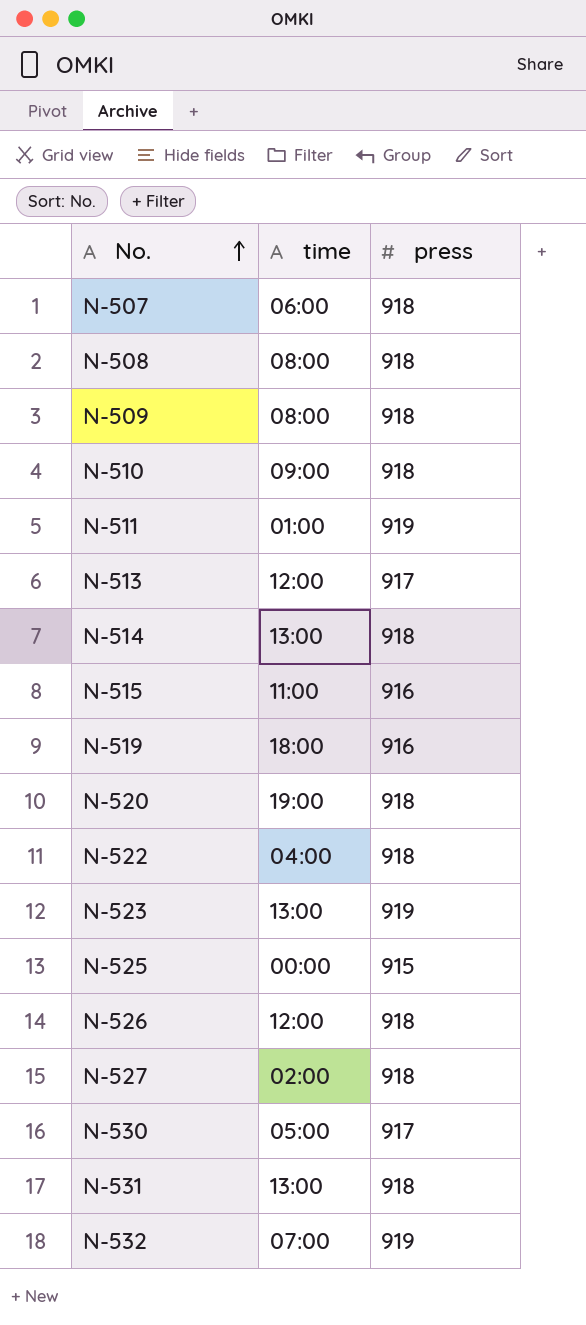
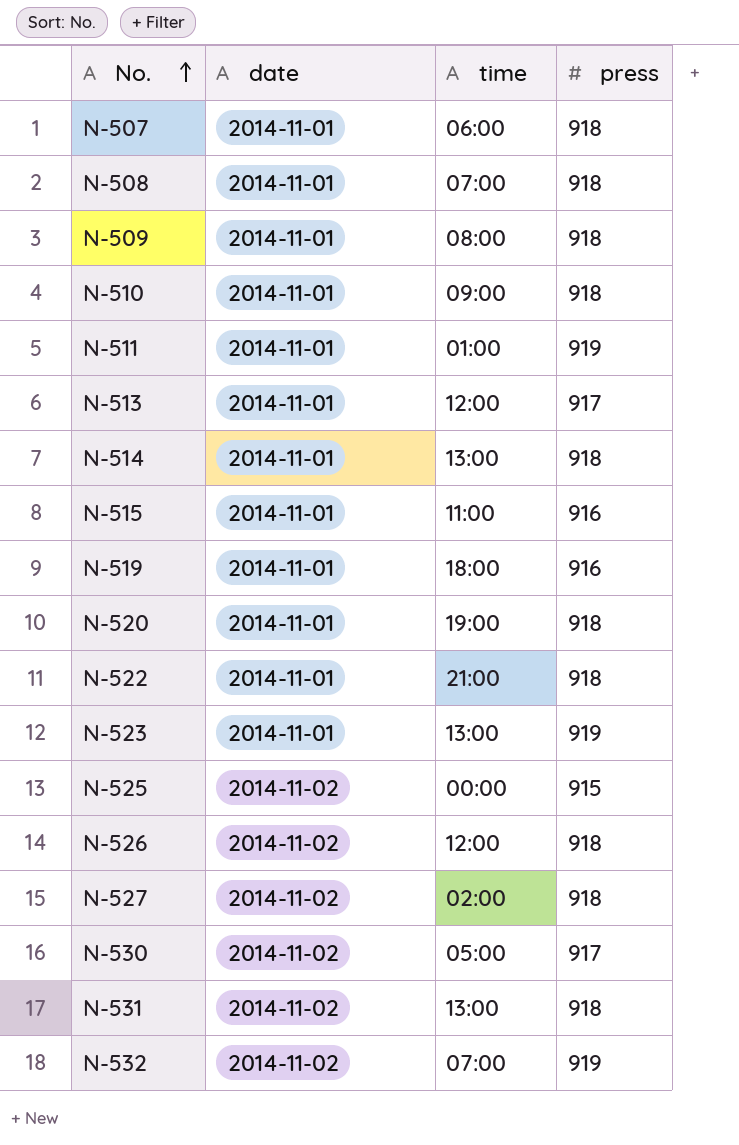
column date | position: none -> 2
N-508 | time: 08:00 -> 07:00
N-522 | time: 04:00 -> 21:00

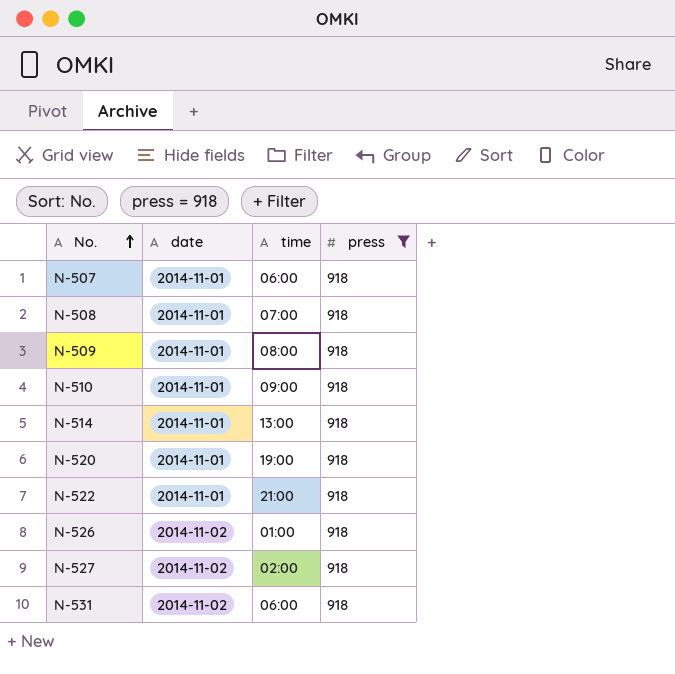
filter: none -> press = 918
N-526 | time: 12:00 -> 01:00
N-531 | time: 13:00 -> 06:00

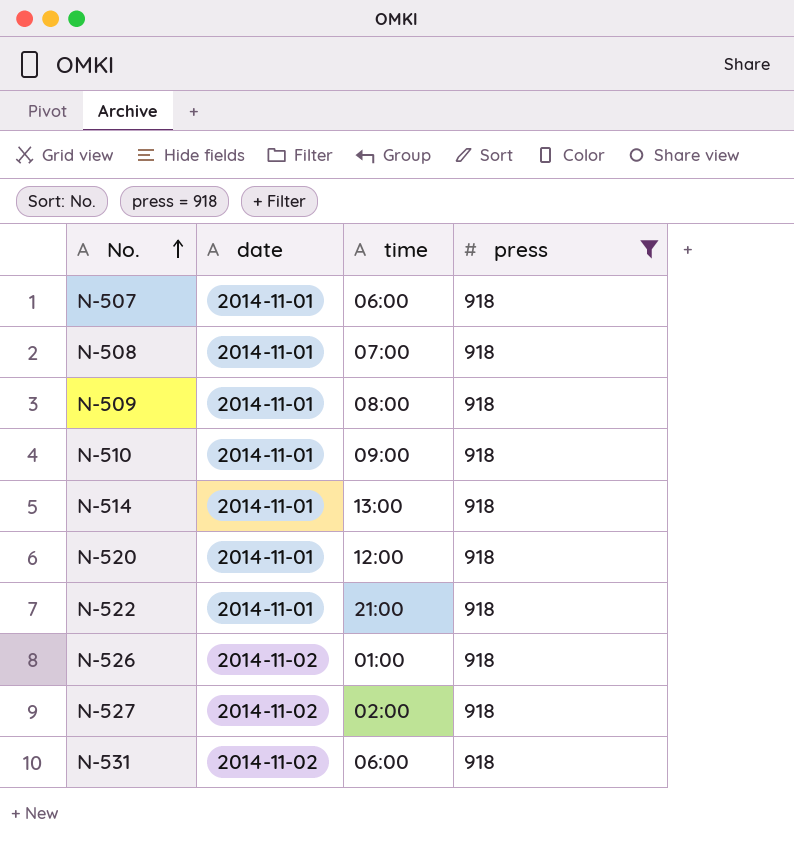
N-520 | time: 19:00 -> 12:00

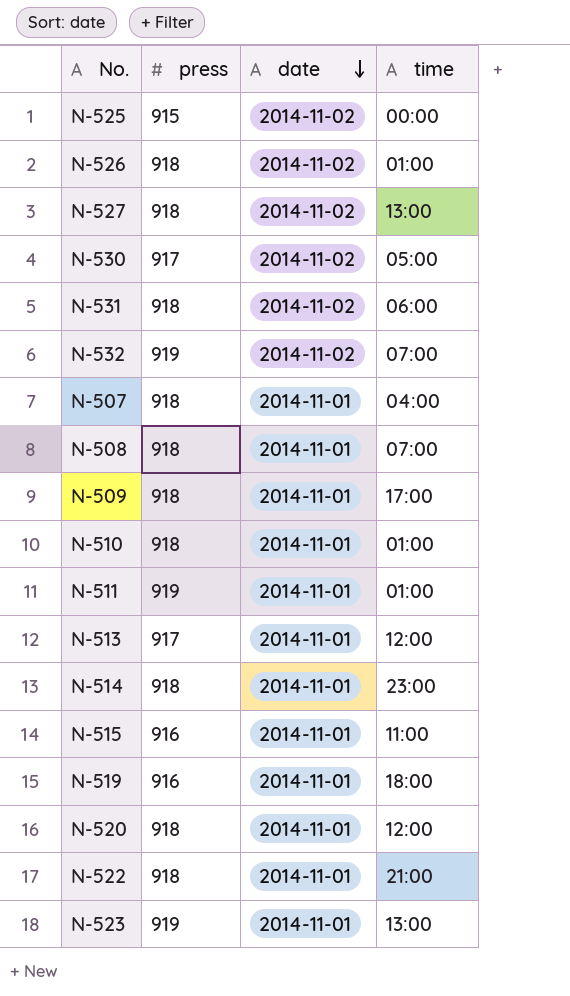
filter: press = 918 -> none
row order: No. ascending -> date descending
column press | position: 4 -> 2
N-527 | time: 02:00 -> 13:00
N-507 | time: 06:00 -> 04:00
N-509 | time: 08:00 -> 17:00
N-510 | time: 09:00 -> 01:00
N-514 | time: 13:00 -> 23:00

